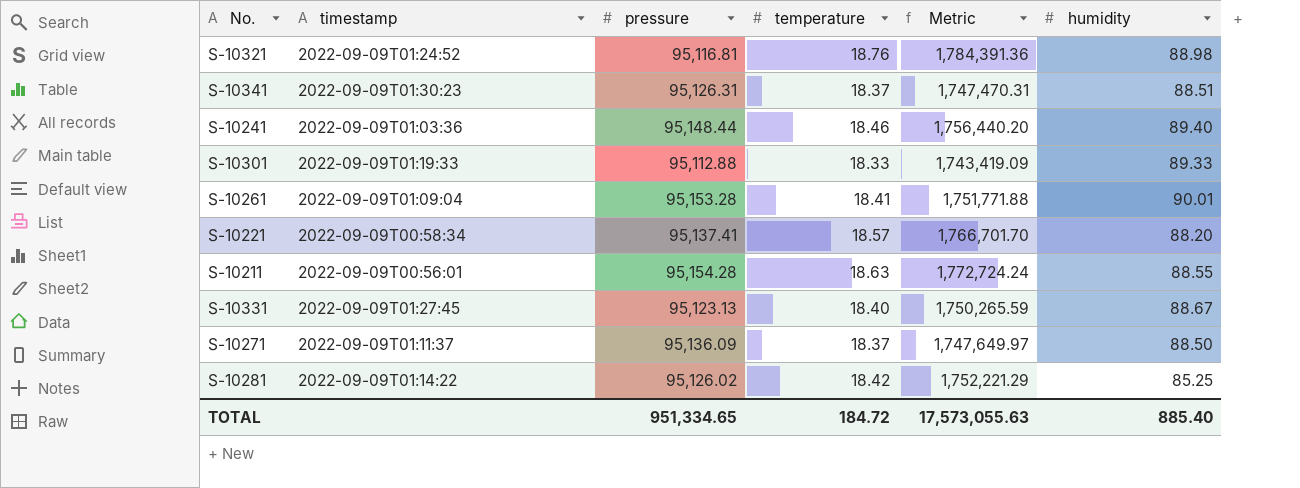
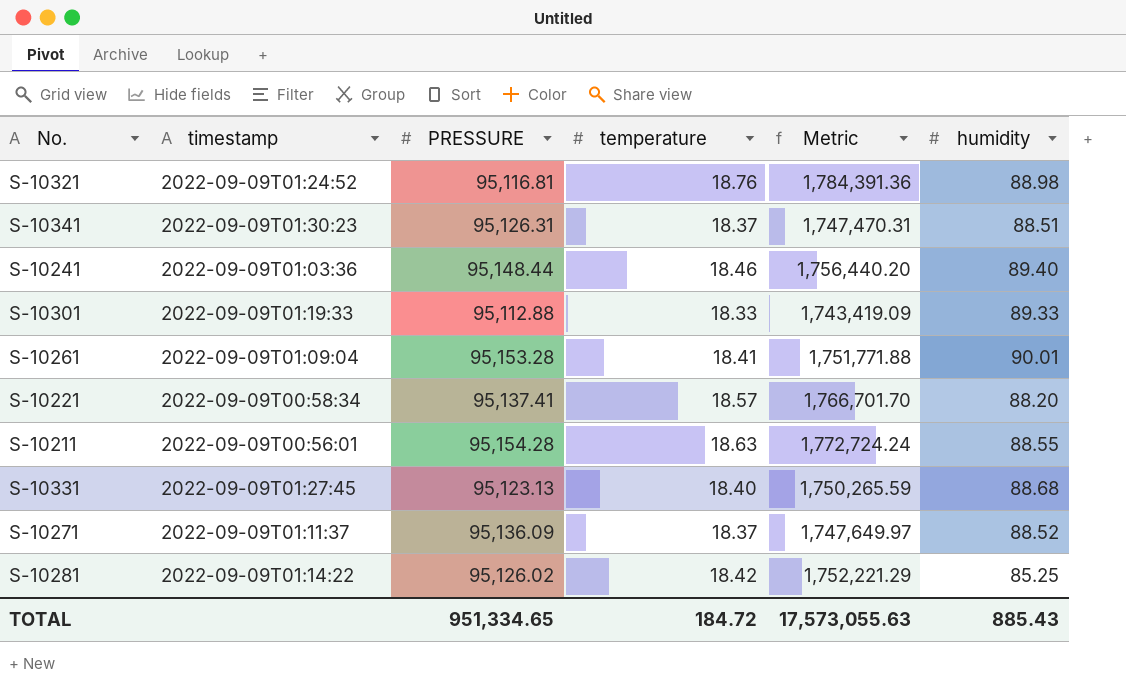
column name: pressure -> PRESSURE
S-10331 | humidity: 88.67 -> 88.68
S-10271 | humidity: 88.50 -> 88.52
TOTAL | humidity: 885.40 -> 885.43

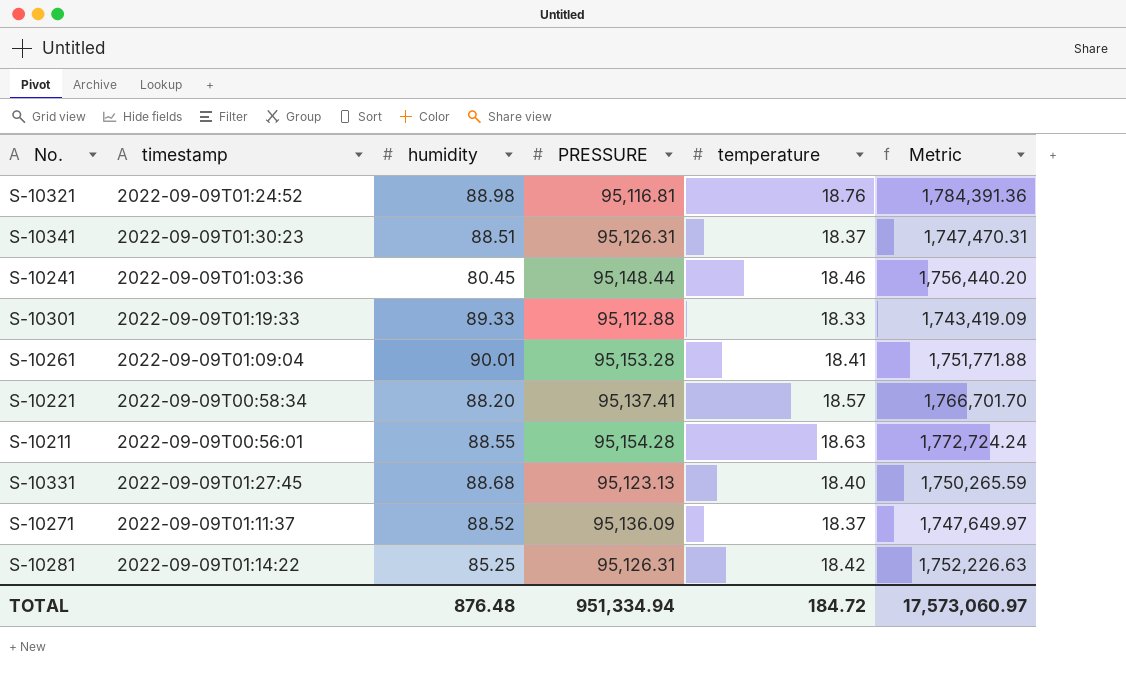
column humidity | position: 6 -> 3
S-10241 | humidity: 89.40 -> 80.45
S-10281 | PRESSURE: 95,126.02 -> 95,126.31
S-10281 | Metric: 1,752,221.29 -> 1,752,226.63
TOTAL | humidity: 885.43 -> 876.48
TOTAL | PRESSURE: 951,334.65 -> 951,334.94
TOTAL | Metric: 17,573,055.63 -> 17,573,060.97

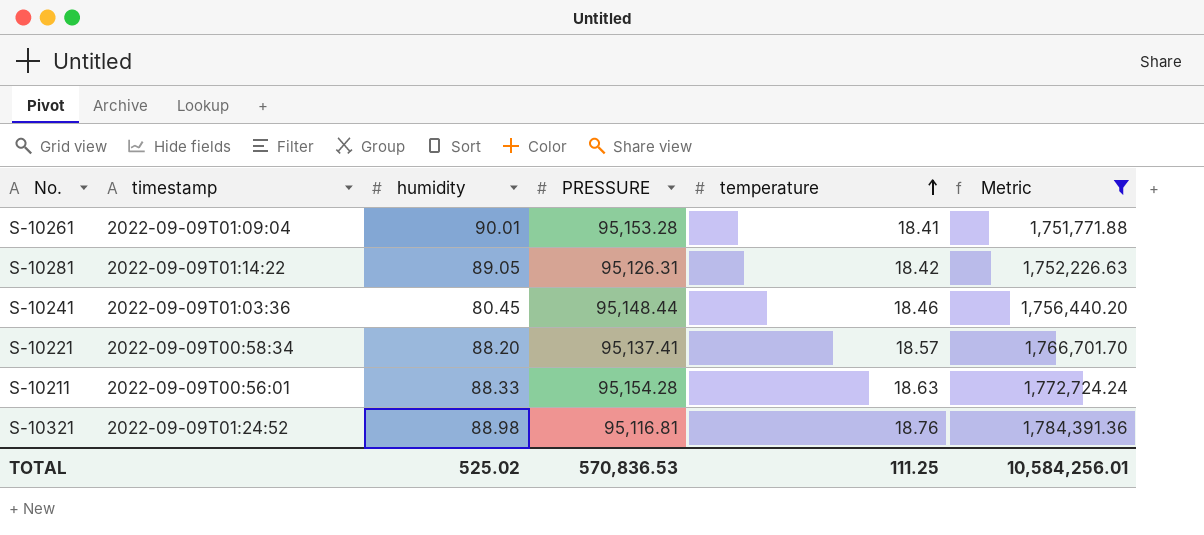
filter: none -> Metric >= 1,751,771.88
row order: none -> temperature ascending
S-10281 | humidity: 85.25 -> 89.05
S-10211 | humidity: 88.55 -> 88.33
TOTAL | humidity: 876.48 -> 525.02
TOTAL | PRESSURE: 951,334.94 -> 570,836.53
TOTAL | temperature: 184.72 -> 111.25
TOTAL | Metric: 17,573,060.97 -> 10,584,256.01

